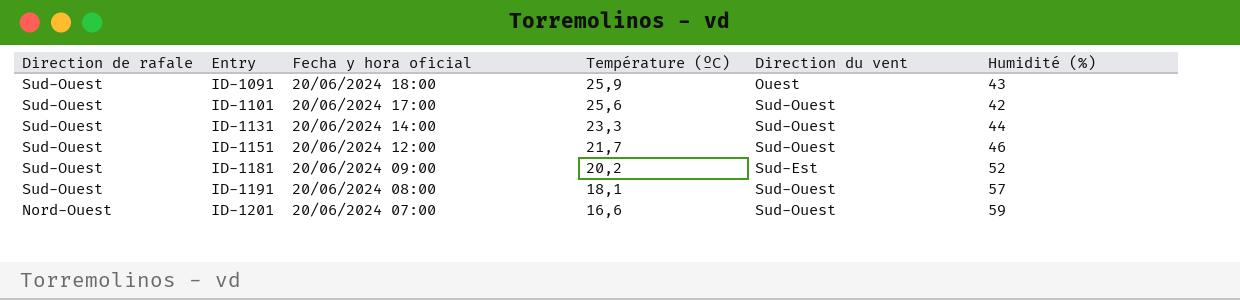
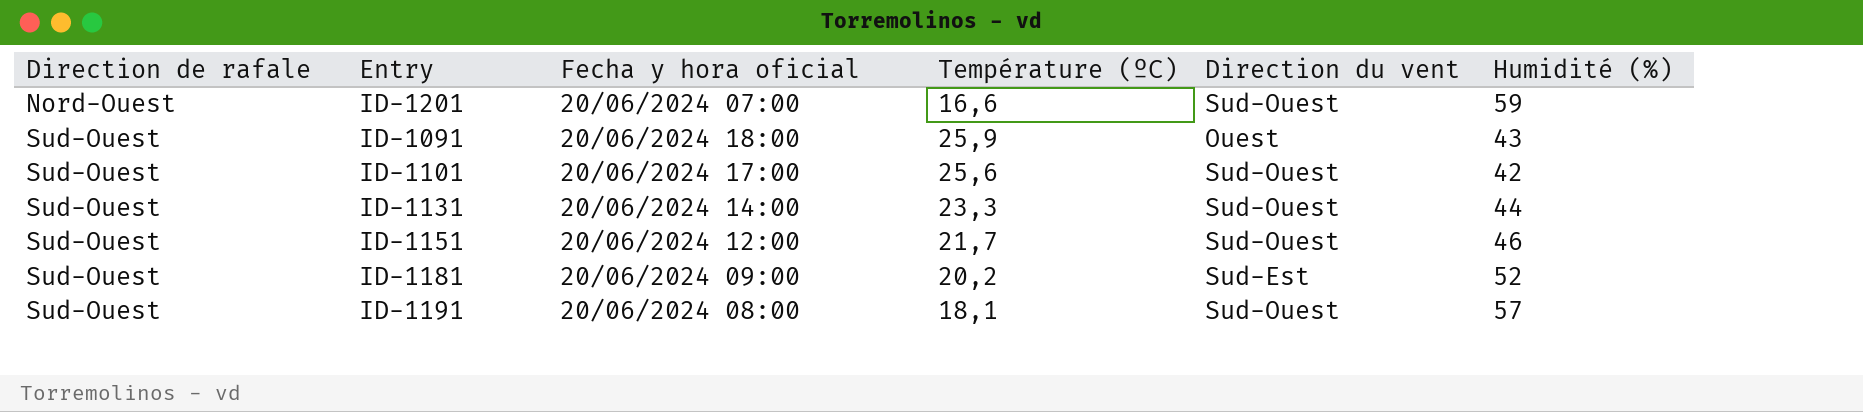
row order: Direction de rafale descending -> Direction de rafale ascending

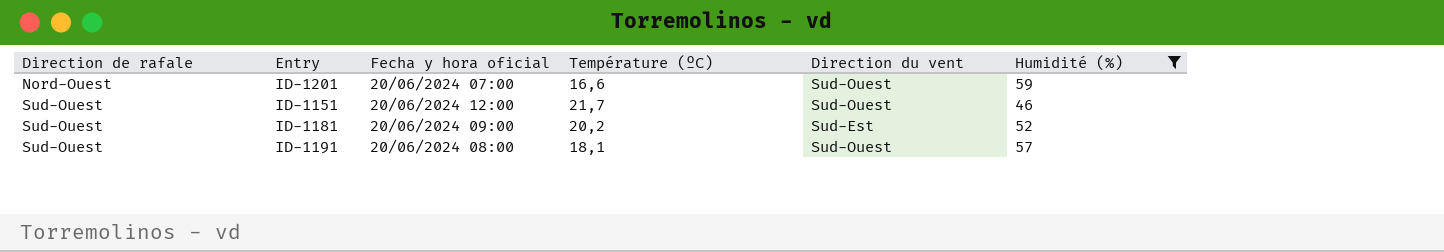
filter: none -> Humidité (%) >= 46

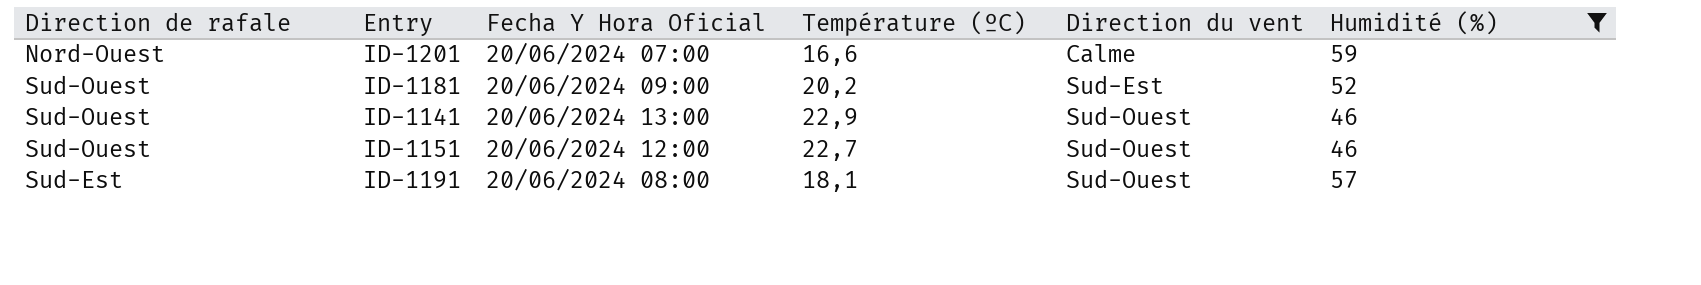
row order: Direction de rafale ascending -> Direction du vent ascending
column name: Fecha y hora oficial -> Fecha Y Hora Oficial
ID-1201 | Direction du vent: Sud-Ouest -> Calme
row ID-1141: none -> Sud-Ouest | 20/06/2024 13:00 | 22,9 | Sud-Ouest | 46
ID-1151 | Température (ºC): 21,7 -> 22,7
ID-1191 | Direction de rafale: Sud-Ouest -> Sud-Est

